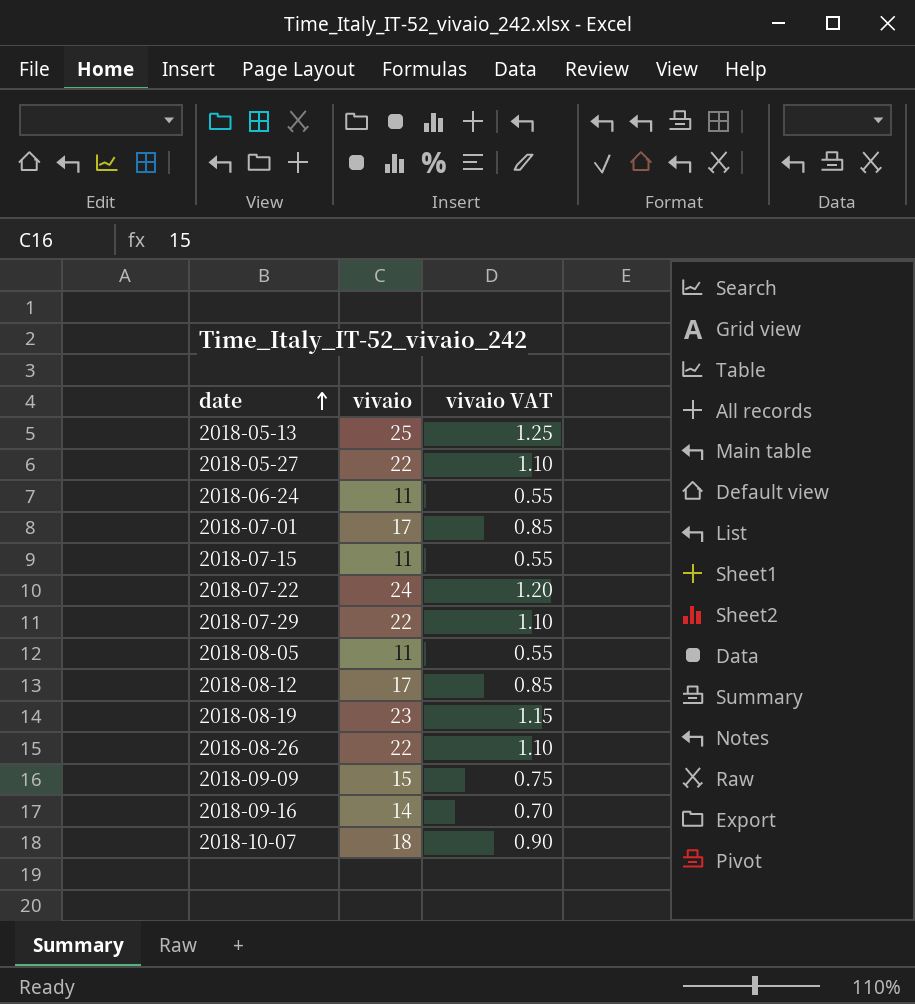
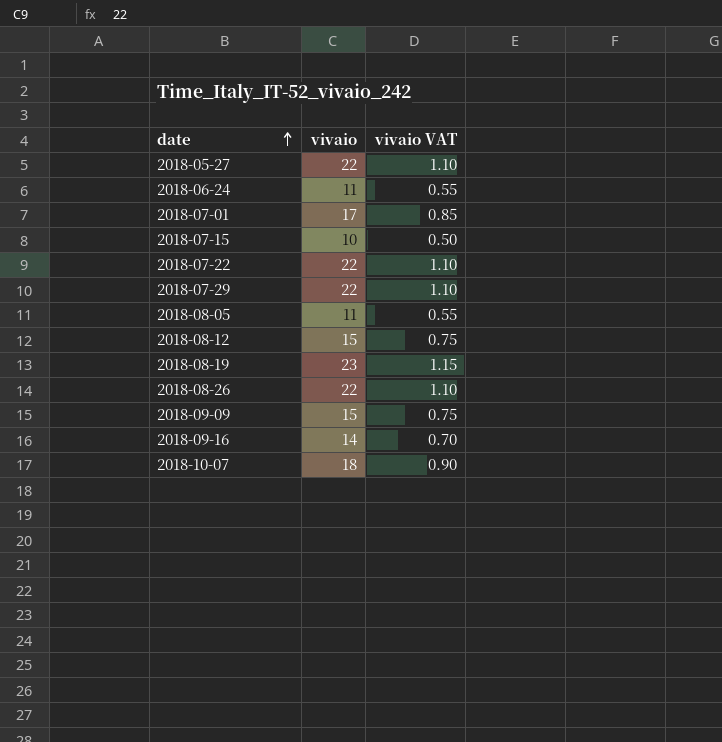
row 2018-05-13: 25 | 1.25 -> none
2018-07-15 | vivaio: 11 -> 10
2018-07-15 | vivaio VAT: 0.55 -> 0.50
2018-07-22 | vivaio: 24 -> 22
2018-07-22 | vivaio VAT: 1.20 -> 1.10
2018-08-12 | vivaio: 17 -> 15
2018-08-12 | vivaio VAT: 0.85 -> 0.75

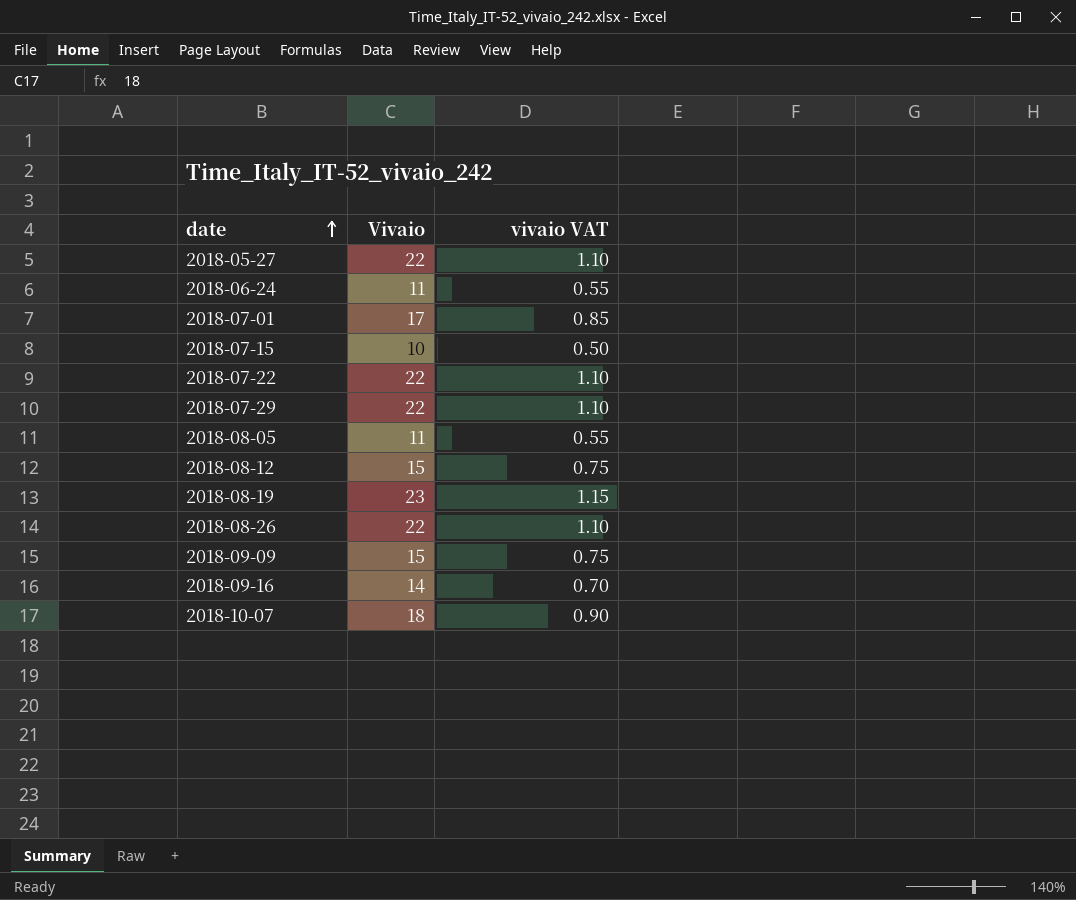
column name: vivaio -> Vivaio

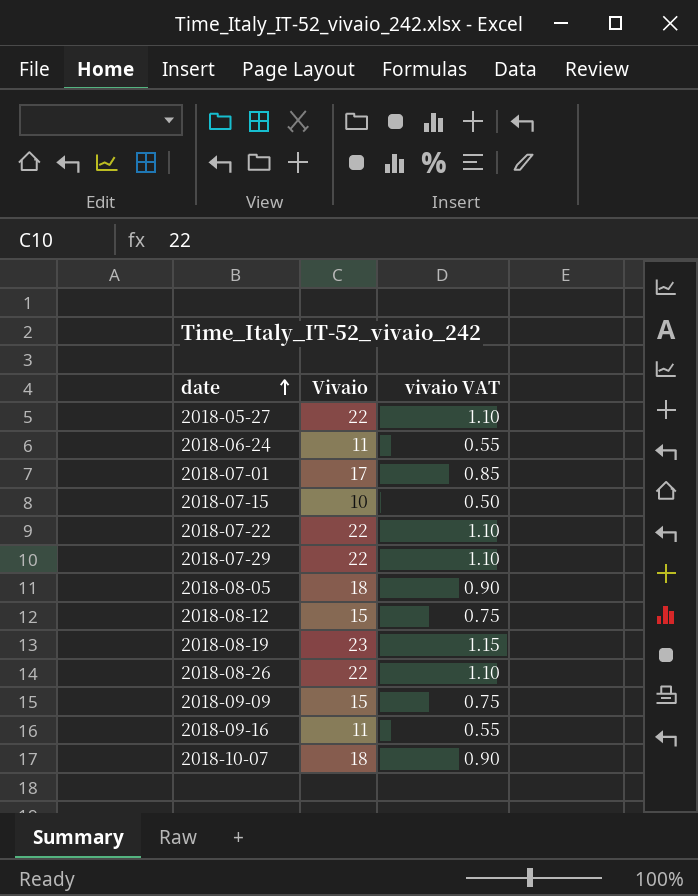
2018-08-05 | Vivaio: 11 -> 18
2018-08-05 | vivaio VAT: 0.55 -> 0.90
2018-09-16 | Vivaio: 14 -> 11
2018-09-16 | vivaio VAT: 0.70 -> 0.55

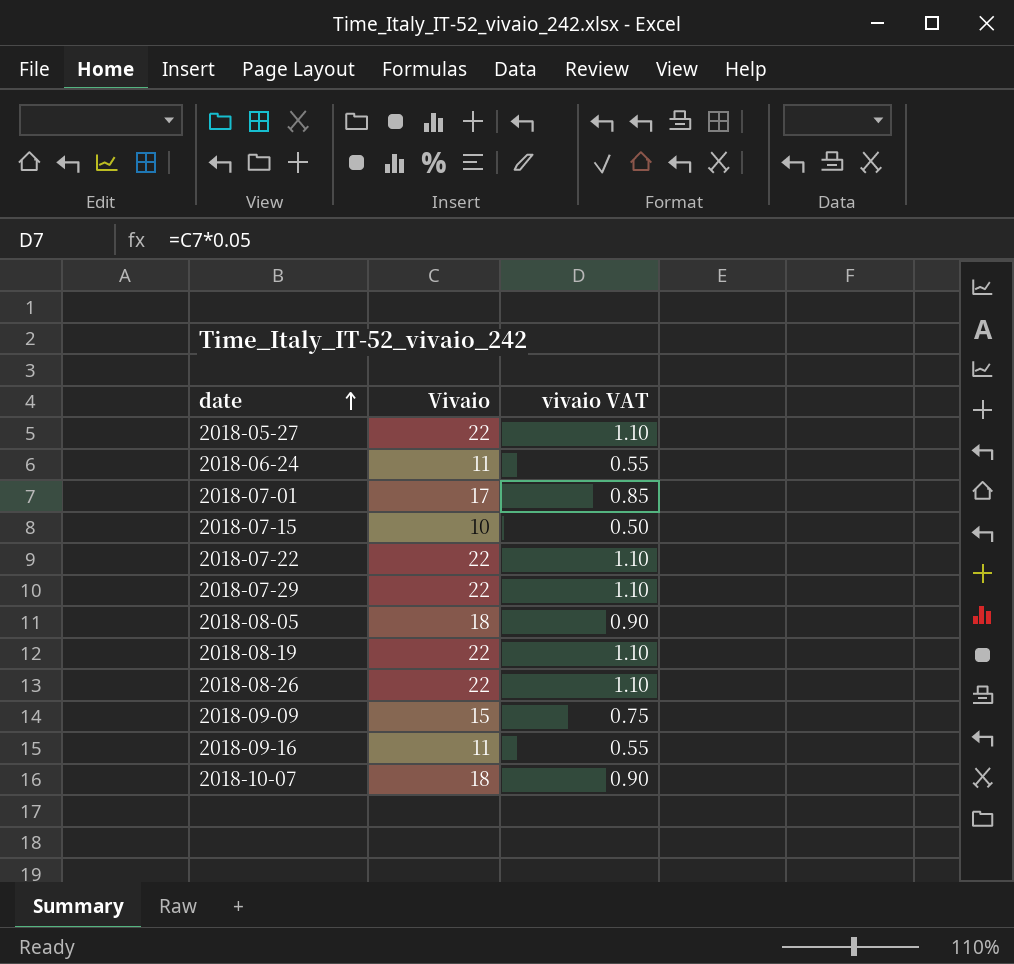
row 2018-08-12: 15 | 0.75 -> none
2018-08-19 | Vivaio: 23 -> 22
2018-08-19 | vivaio VAT: 1.15 -> 1.10

